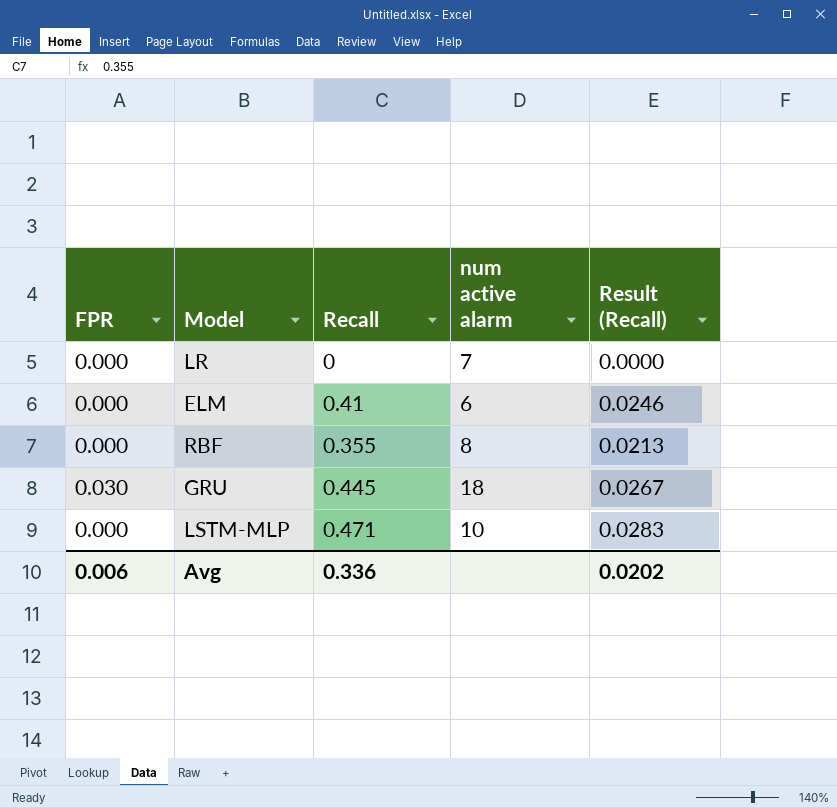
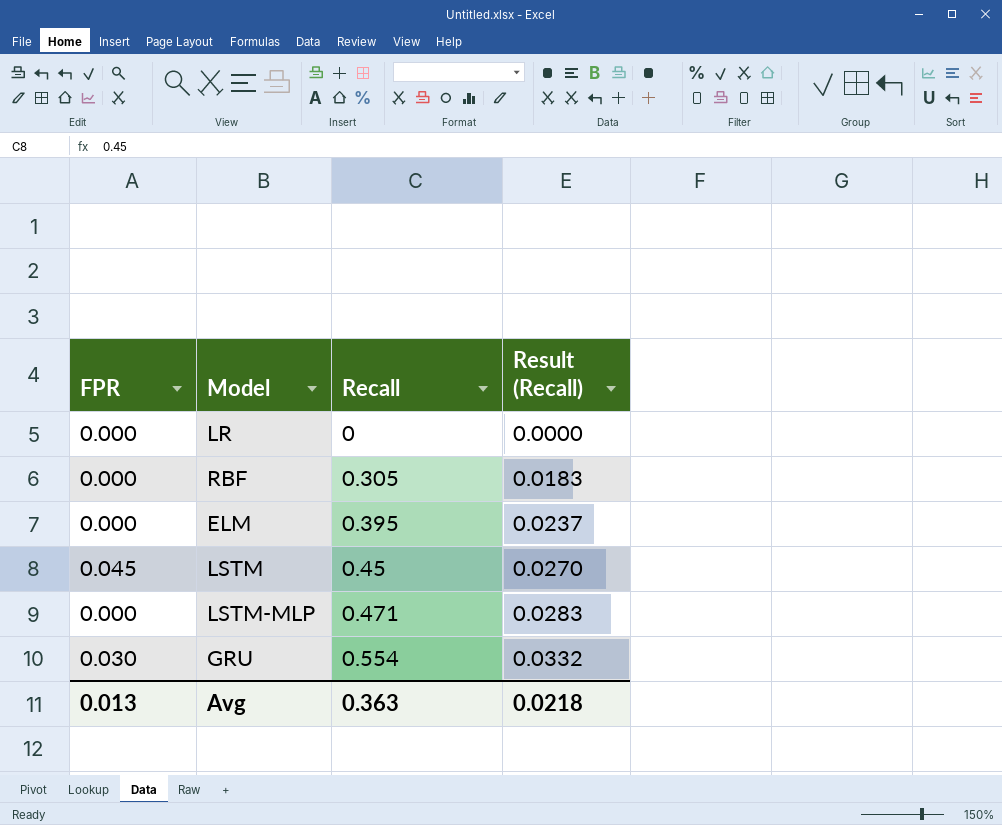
row order: none -> Recall ascending
column num active alarm | position: 4 -> none
RBF | Recall: 0.355 -> 0.305
RBF | Result (Recall): 0.0213 -> 0.0183
ELM | Recall: 0.41 -> 0.395
ELM | Result (Recall): 0.0246 -> 0.0237
row LSTM: none -> 0.045 | 0.45 | 0.0270
GRU | Recall: 0.445 -> 0.554
GRU | Result (Recall): 0.0267 -> 0.0332
Avg | FPR: 0.006 -> 0.013
Avg | Recall: 0.336 -> 0.363
Avg | Result (Recall): 0.0202 -> 0.0218

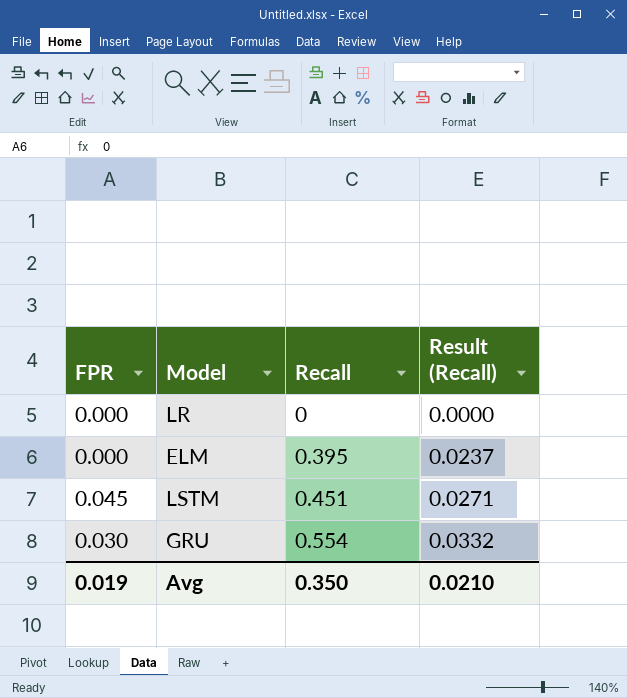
row RBF: 0.000 | 0.305 | 0.0183 -> none
row LSTM-MLP: 0.000 | 0.471 | 0.0283 -> none
LSTM | Recall: 0.45 -> 0.451
LSTM | Result (Recall): 0.0270 -> 0.0271
Avg | FPR: 0.013 -> 0.019
Avg | Recall: 0.363 -> 0.350
Avg | Result (Recall): 0.0218 -> 0.0210

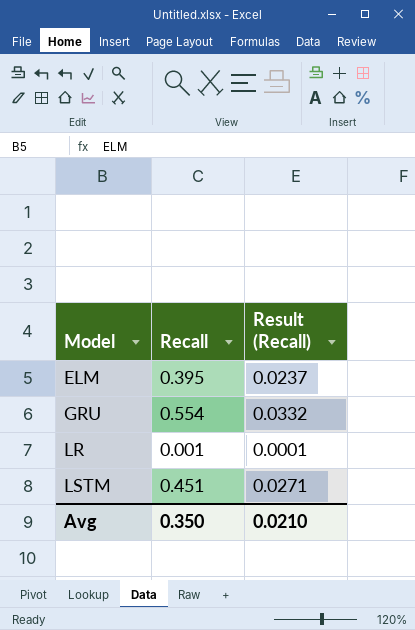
row order: Recall ascending -> Model ascending
column FPR | position: 1 -> none
LR | Recall: 0 -> 0.001
LR | Result (Recall): 0.0000 -> 0.0001

